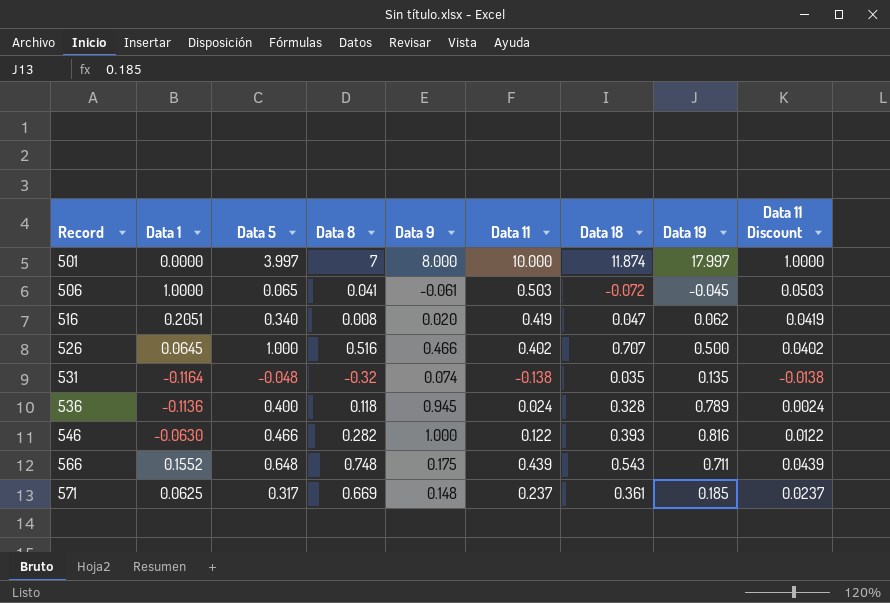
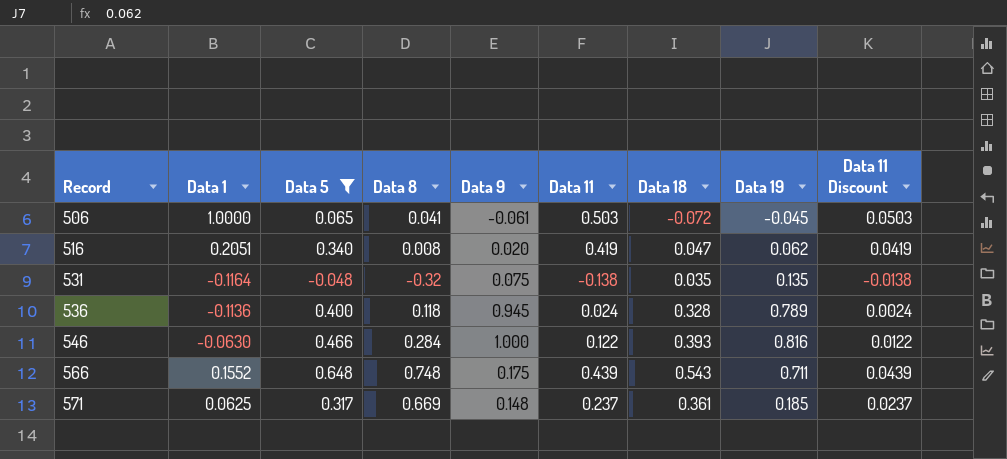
filter: none -> Data 5 <= 0.648
531 | Data 9: 0.074 -> 0.075
546 | Data 8: 0.282 -> 0.284

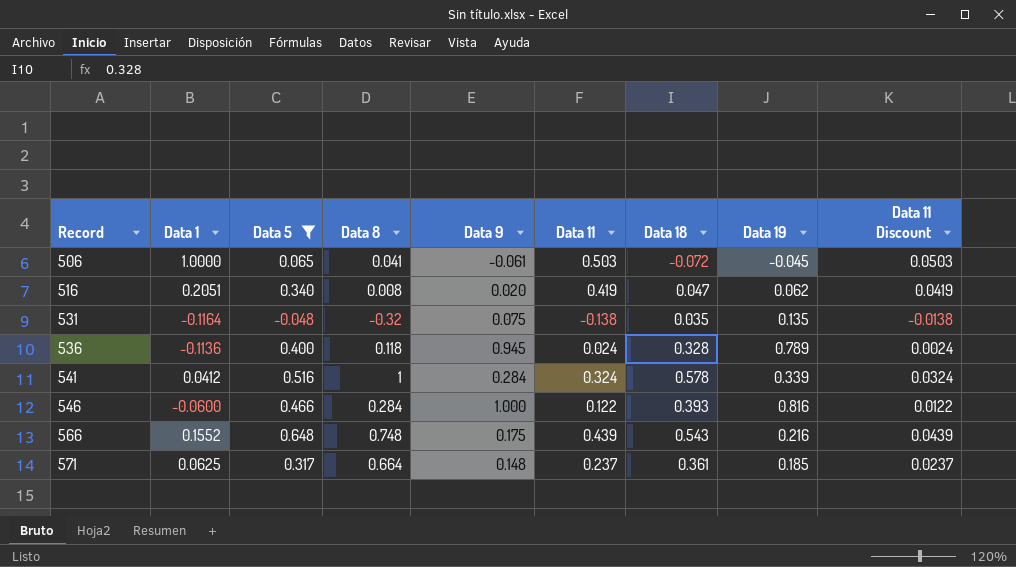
row 541: none -> 0.0412 | 0.516 | 1 | 0.284 | 0.324 | 0.578 | 0.339 | 0.0324
546 | Data 1: -0.0630 -> -0.0600
566 | Data 19: 0.711 -> 0.216
571 | Data 8: 0.669 -> 0.664

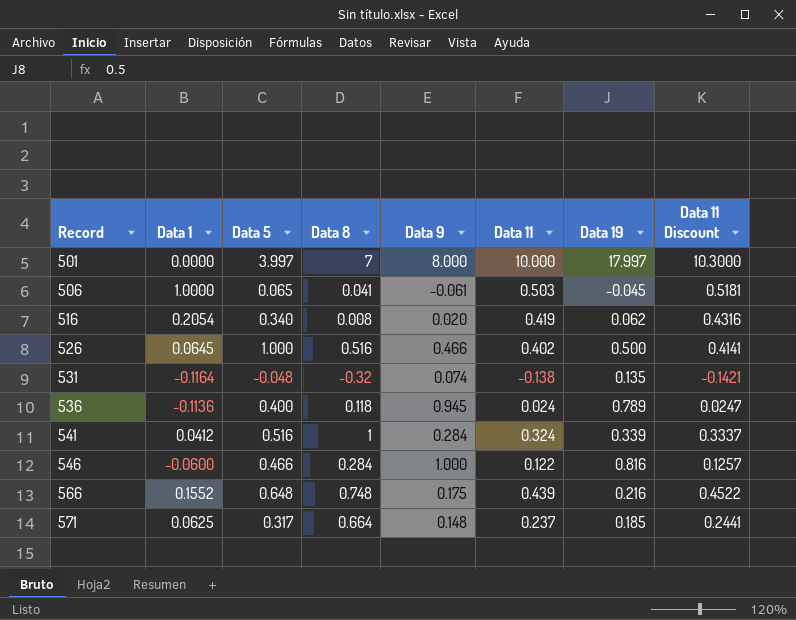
filter: Data 5 <= 0.648 -> none
column Data 18 | position: 7 -> none
column Data 11 Discount | formula: [Data 11] * 0.1 -> [Data 11] * 1.03
516 | Data 1: 0.2051 -> 0.2054
531 | Data 9: 0.075 -> 0.074

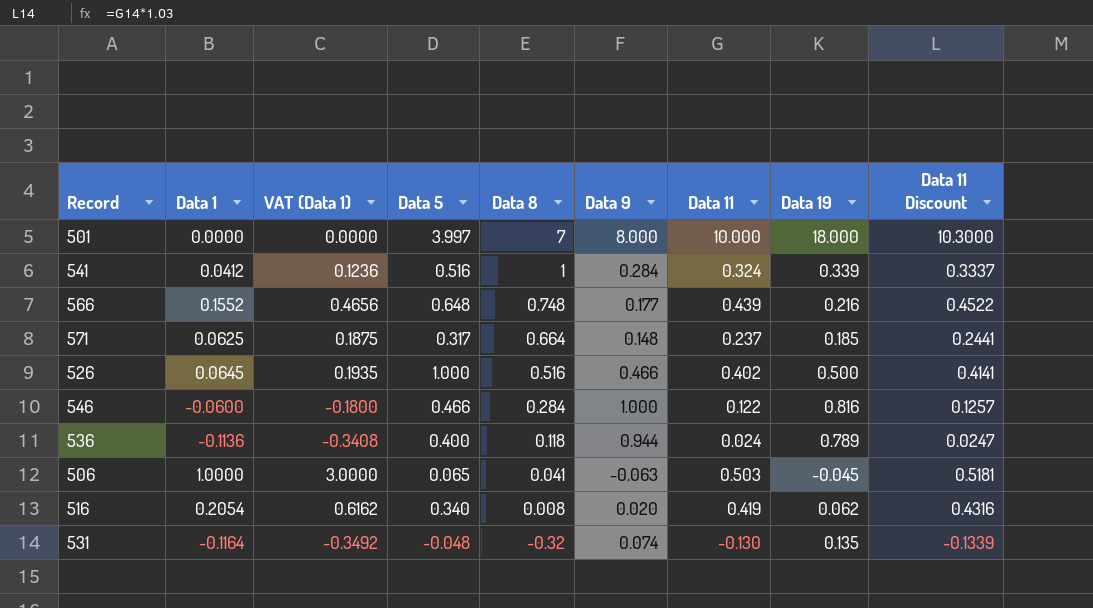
row order: Record ascending -> Data 8 descending
column VAT (Data 1) | formula: none -> [Data 1] * 3
501 | Data 19: 17.997 -> 18.000
566 | Data 9: 0.175 -> 0.177
536 | Data 9: 0.945 -> 0.944
506 | Data 9: -0.061 -> -0.063
531 | Data 11: -0.138 -> -0.130
531 | Data 11 Discount: -0.1421 -> -0.1339

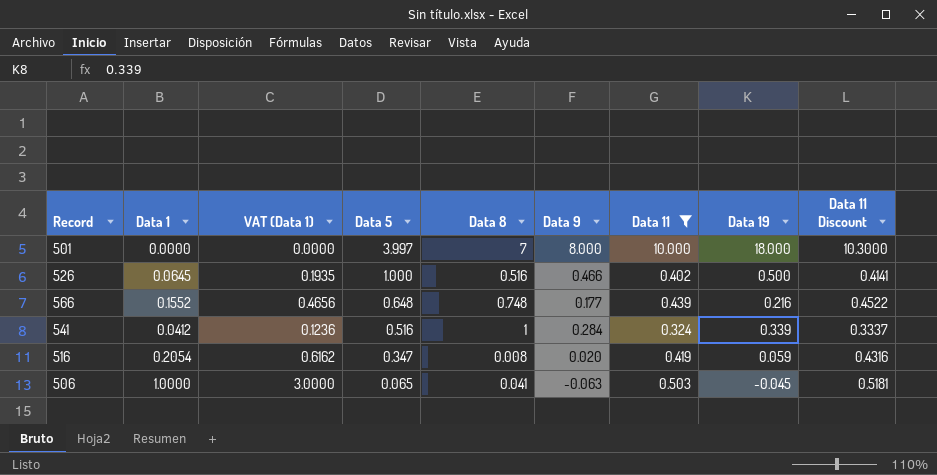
filter: none -> Data 11 >= 0.324
row order: Data 8 descending -> Data 5 descending
516 | Data 5: 0.340 -> 0.347
516 | Data 19: 0.062 -> 0.059

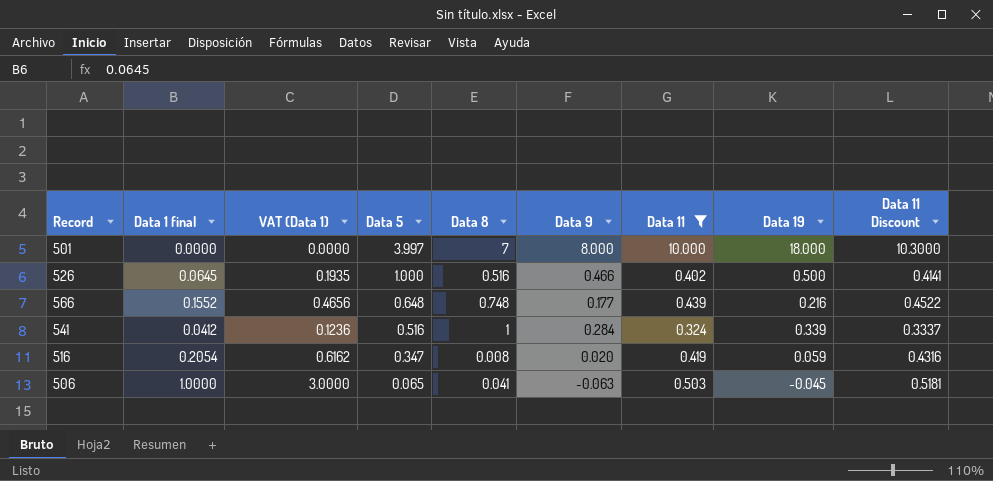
column name: Data 1 -> Data 1 final

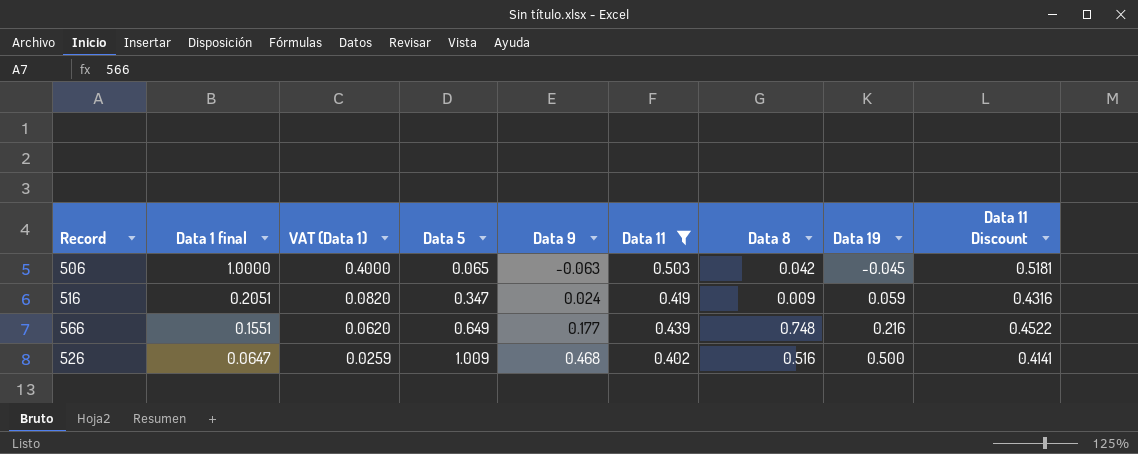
row order: Data 5 descending -> Data 1 final descending
column VAT (Data 1) | formula: [Data 1 final] * 3 -> [Data 1 final] * 0.4
column Data 8 | position: 5 -> 7
row 501: 0.0000 | 0.0000 | 3.997 | 7 | 8.000 | 10.000 | 18.000 | 10.3000 -> none
row 541: 0.0412 | 0.1236 | 0.516 | 1 | 0.284 | 0.324 | 0.339 | 0.3337 -> none
506 | Data 8: 0.041 -> 0.042
516 | Data 1 final: 0.2054 -> 0.2051
516 | Data 9: 0.020 -> 0.024
516 | Data 8: 0.008 -> 0.009
566 | Data 1 final: 0.1552 -> 0.1551
566 | Data 5: 0.648 -> 0.649
526 | Data 1 final: 0.0645 -> 0.0647
526 | Data 5: 1.000 -> 1.009
526 | Data 9: 0.466 -> 0.468

